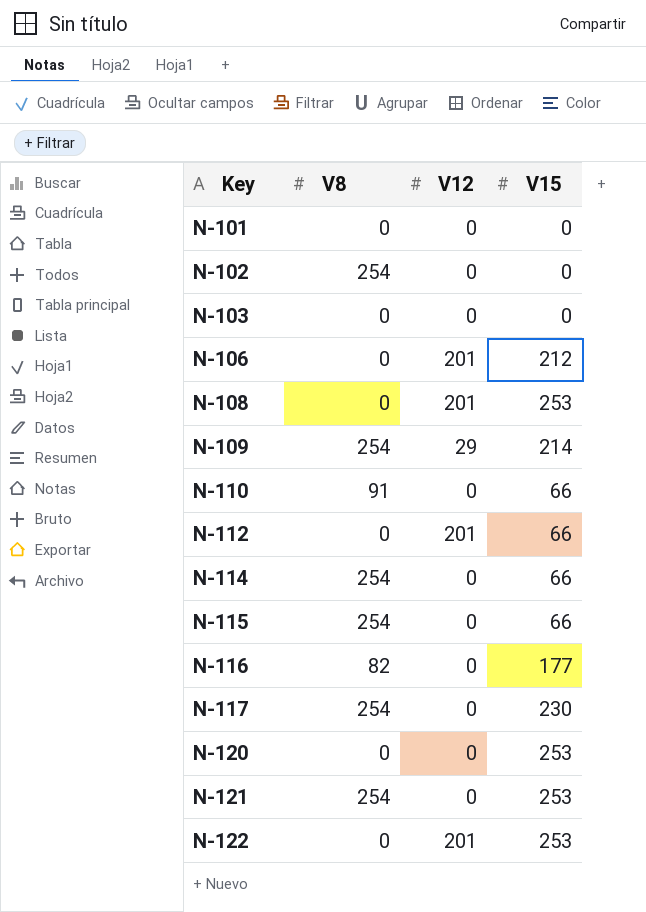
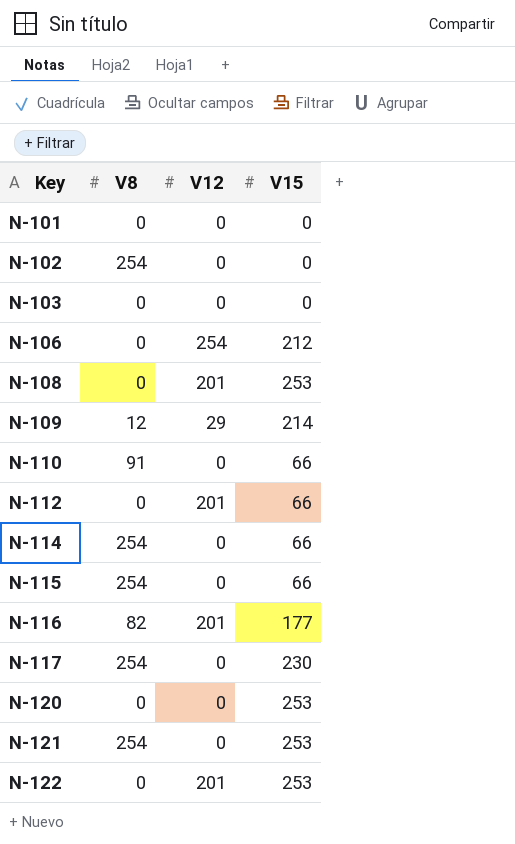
N-106 | V12: 201 -> 254
N-109 | V8: 254 -> 12
N-116 | V12: 0 -> 201

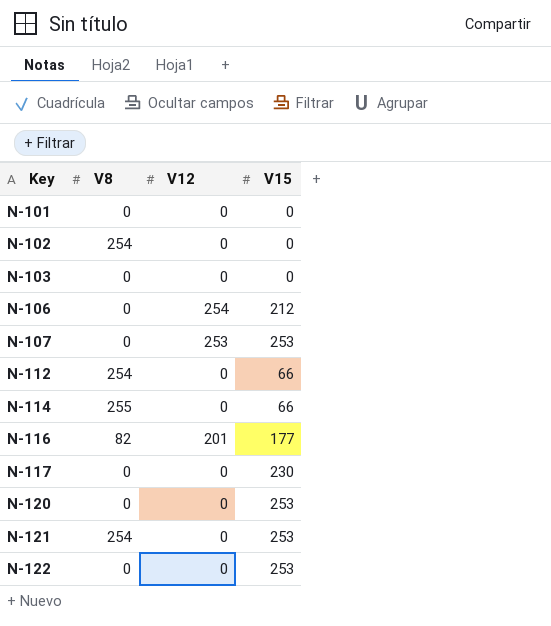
row N-108: 0 | 201 | 253 -> none
row N-109: 12 | 29 | 214 -> none
row N-110: 91 | 0 | 66 -> none
row N-115: 254 | 0 | 66 -> none
row N-107: none -> 0 | 253 | 253
N-112 | V8: 0 -> 254
N-112 | V12: 201 -> 0
N-114 | V8: 254 -> 255
N-117 | V8: 254 -> 0
N-122 | V12: 201 -> 0

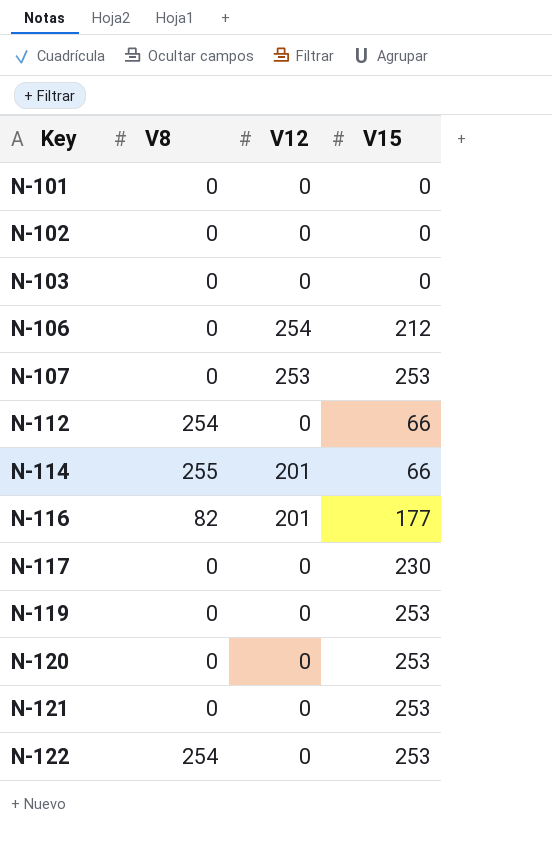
N-102 | V8: 254 -> 0
N-114 | V12: 0 -> 201
row N-119: none -> 0 | 0 | 253
N-121 | V8: 254 -> 0
N-122 | V8: 0 -> 254

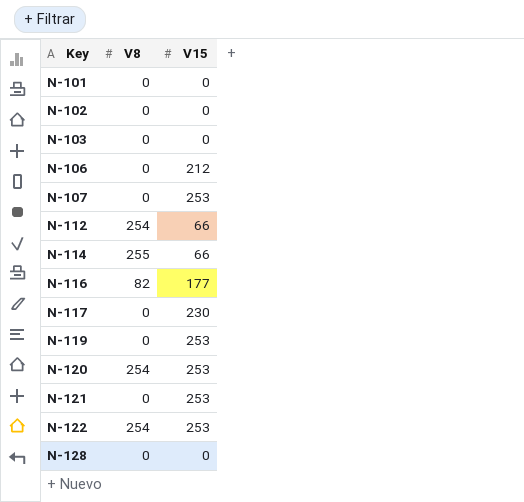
column V12 | position: 3 -> none
N-120 | V8: 0 -> 254
row N-128: none -> 0 | 0

